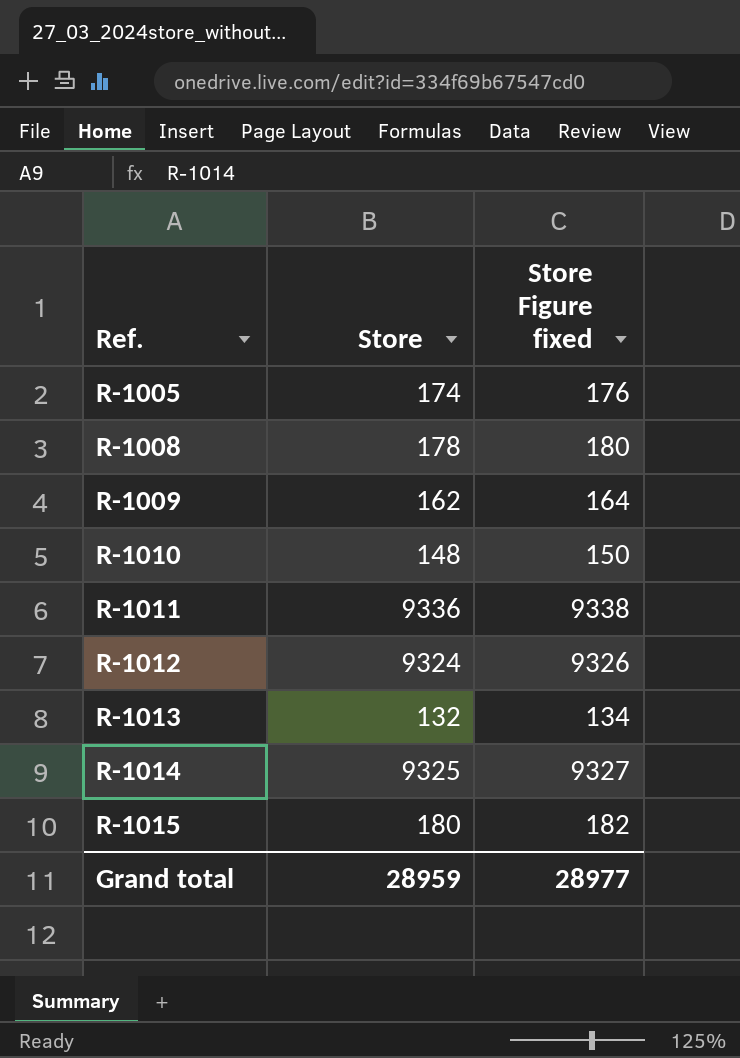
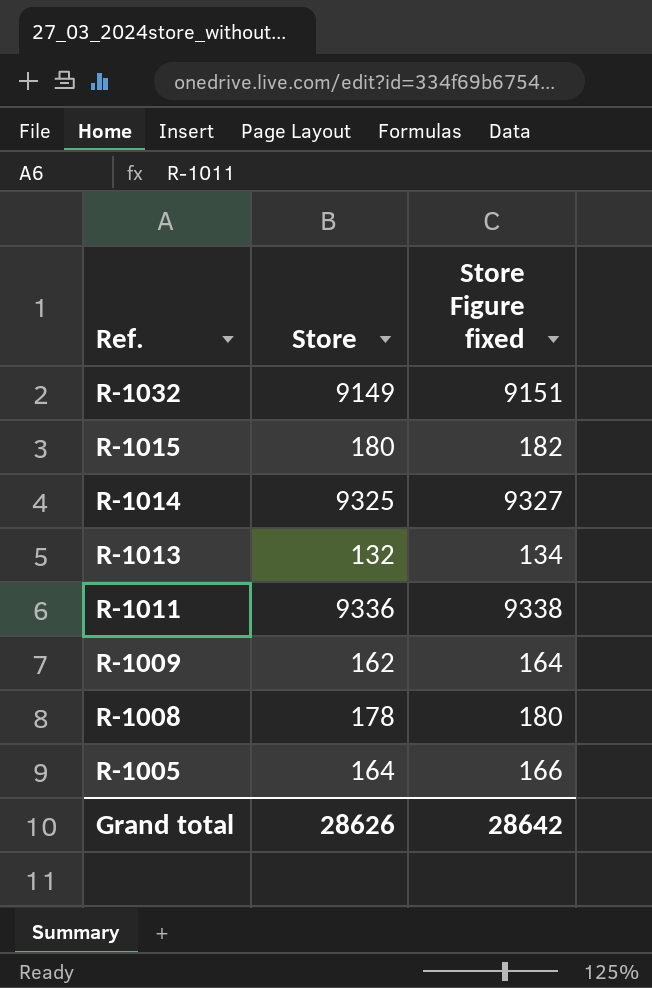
row order: Ref. ascending -> Ref. descending
row R-1010: 148 | 150 -> none
row R-1012: 9324 | 9326 -> none
row R-1032: none -> 9149 | 9151
R-1005 | Store: 174 -> 164
R-1005 | Store Figure fixed: 176 -> 166
Grand total | Store: 28959 -> 28626
Grand total | Store Figure fixed: 28977 -> 28642

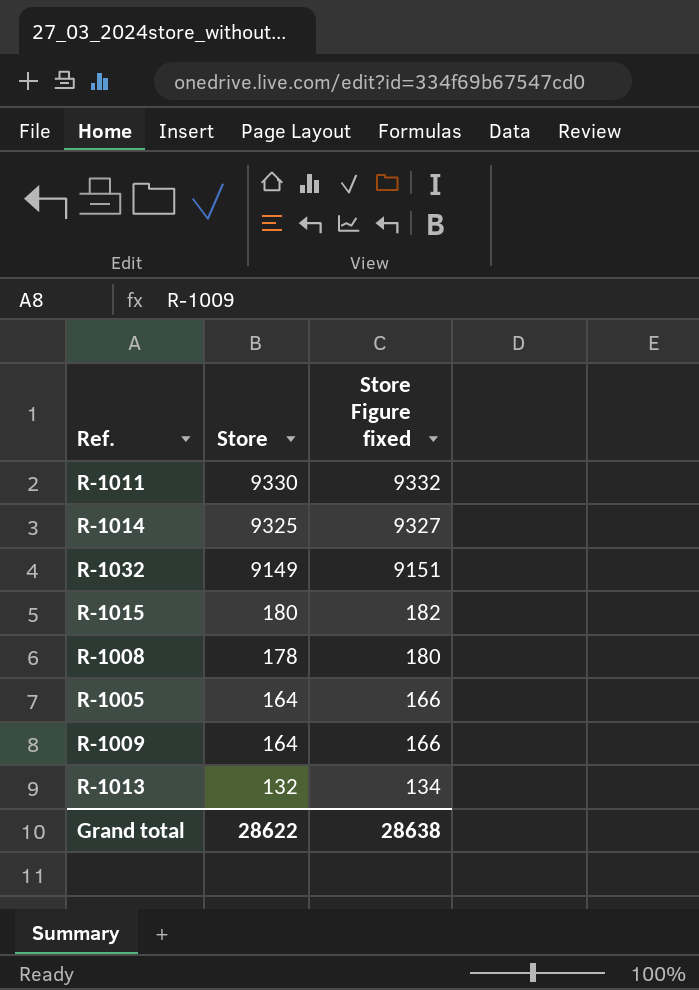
row order: Ref. descending -> Store descending
R-1011 | Store: 9336 -> 9330
R-1011 | Store Figure fixed: 9338 -> 9332
R-1009 | Store: 162 -> 164
R-1009 | Store Figure fixed: 164 -> 166
Grand total | Store: 28626 -> 28622
Grand total | Store Figure fixed: 28642 -> 28638

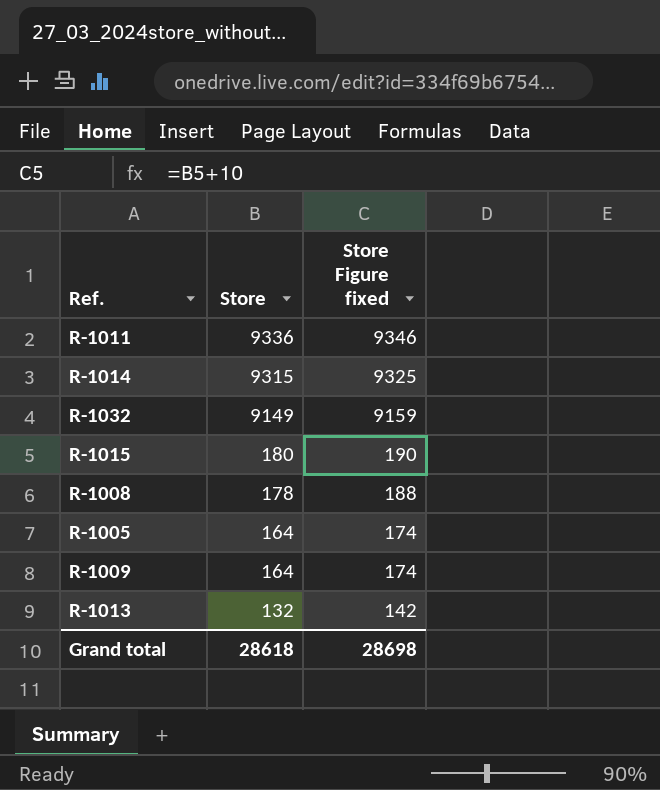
column Store Figure fixed | formula: [Store] + 2 -> [Store] + 10
R-1011 | Store: 9330 -> 9336
R-1014 | Store: 9325 -> 9315
Grand total | Store: 28622 -> 28618
Grand total | Store Figure fixed: 28638 -> 28698

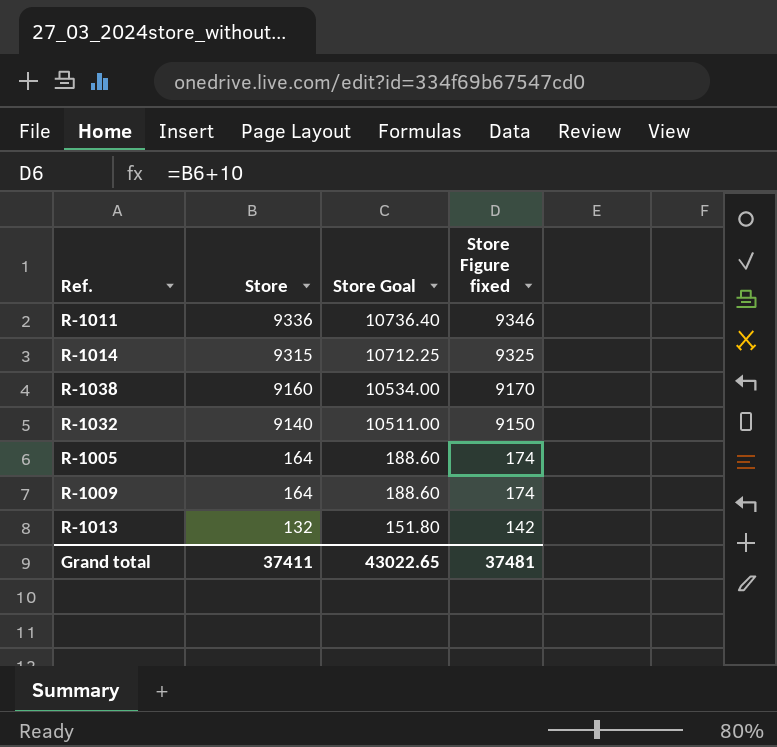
column Store Goal | formula: none -> [Store] * 1.15
row R-1015: 180 | 190 -> none
row R-1008: 178 | 188 -> none
row R-1038: none -> 9160 | 10534.00 | 9170
R-1032 | Store: 9149 -> 9140
R-1032 | Store Figure fixed: 9159 -> 9150
Grand total | Store: 28618 -> 37411
Grand total | Store Figure fixed: 28698 -> 37481

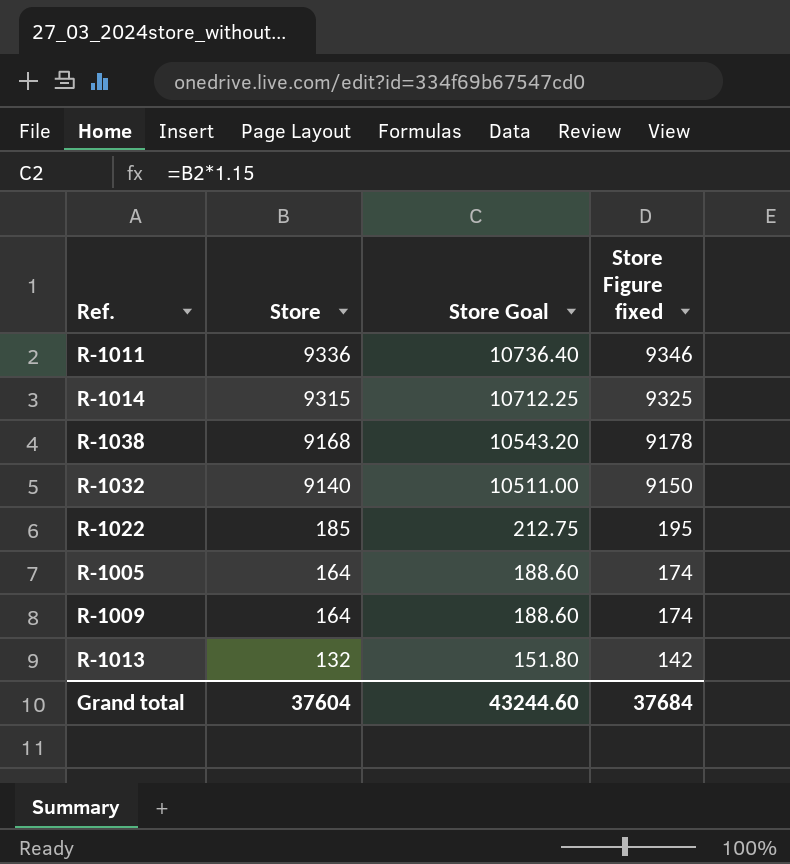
R-1038 | Store: 9160 -> 9168
R-1038 | Store Goal: 10534.00 -> 10543.20
R-1038 | Store Figure fixed: 9170 -> 9178
row R-1022: none -> 185 | 212.75 | 195
Grand total | Store: 37411 -> 37604
Grand total | Store Goal: 43022.65 -> 43244.60
Grand total | Store Figure fixed: 37481 -> 37684

